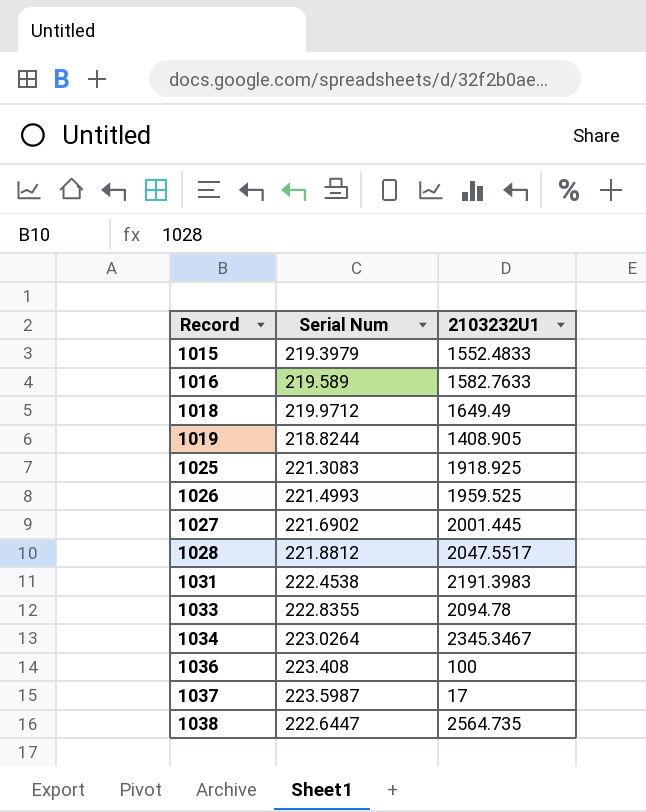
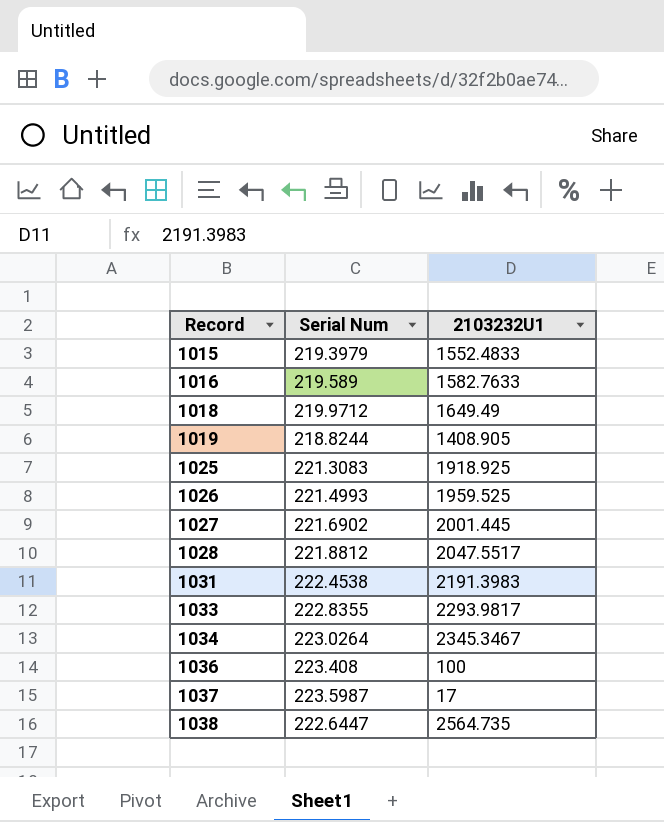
1033 | 2103232U1: 2094.78 -> 2293.9817

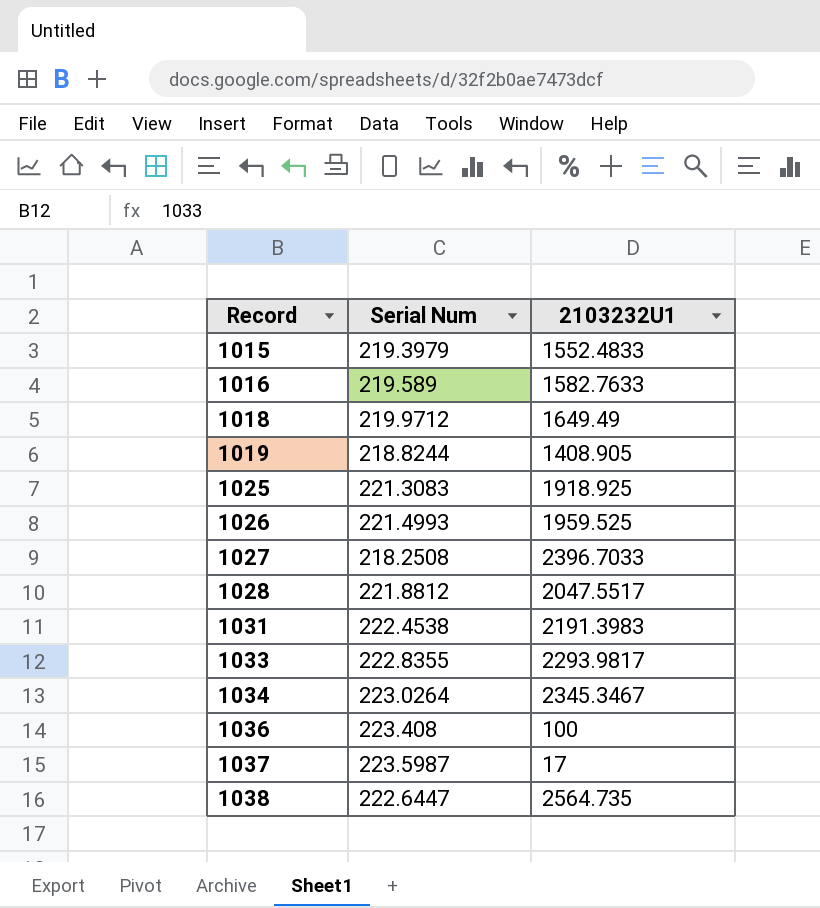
1027 | Serial Num: 221.6902 -> 218.2508
1027 | 2103232U1: 2001.445 -> 2396.7033

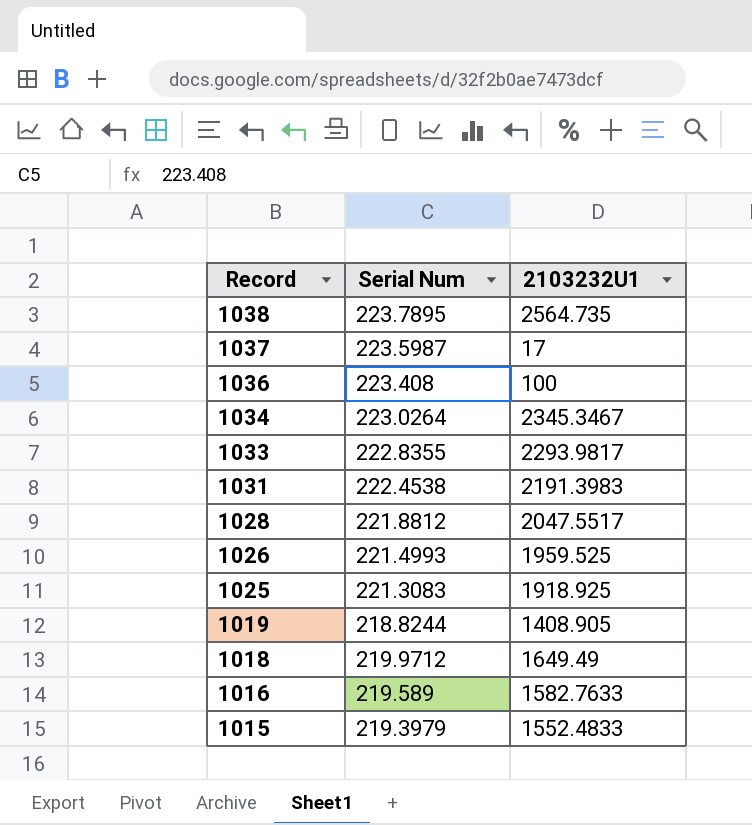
row order: Record ascending -> Record descending
row 1027: 218.2508 | 2396.7033 -> none
1038 | Serial Num: 222.6447 -> 223.7895

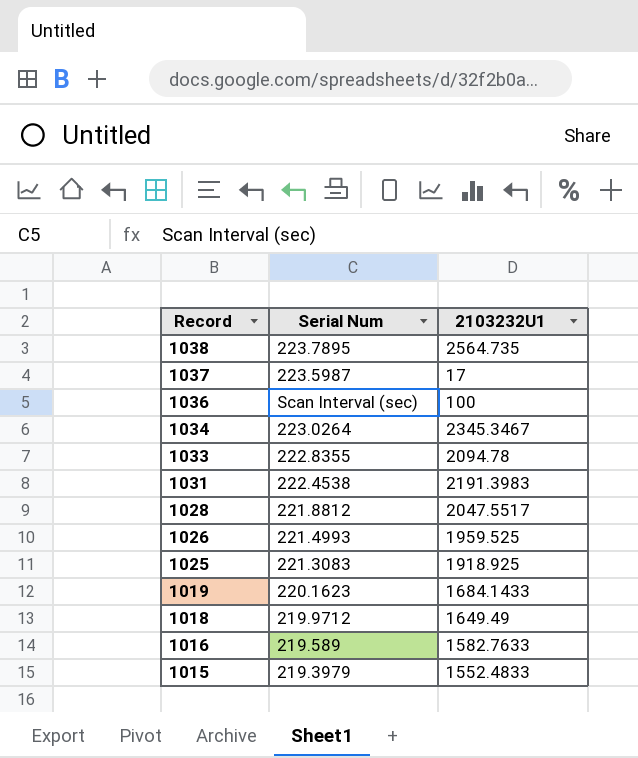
1036 | Serial Num: 223.408 -> Scan Interval (sec)
1033 | 2103232U1: 2293.9817 -> 2094.78
1019 | Serial Num: 218.8244 -> 220.1623
1019 | 2103232U1: 1408.905 -> 1684.1433

